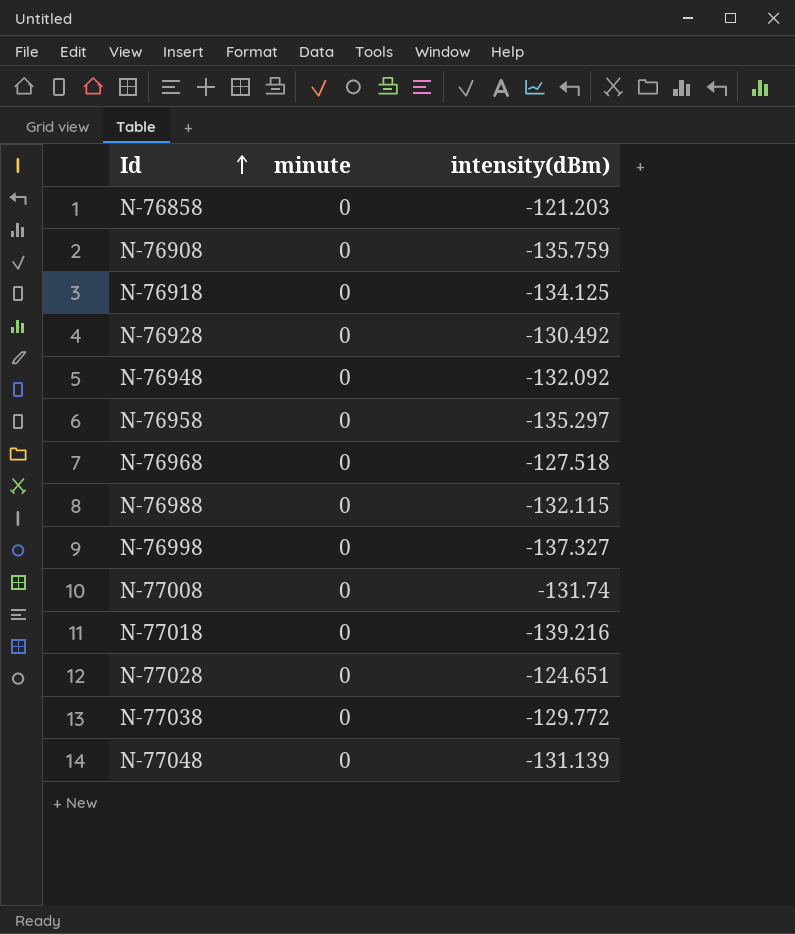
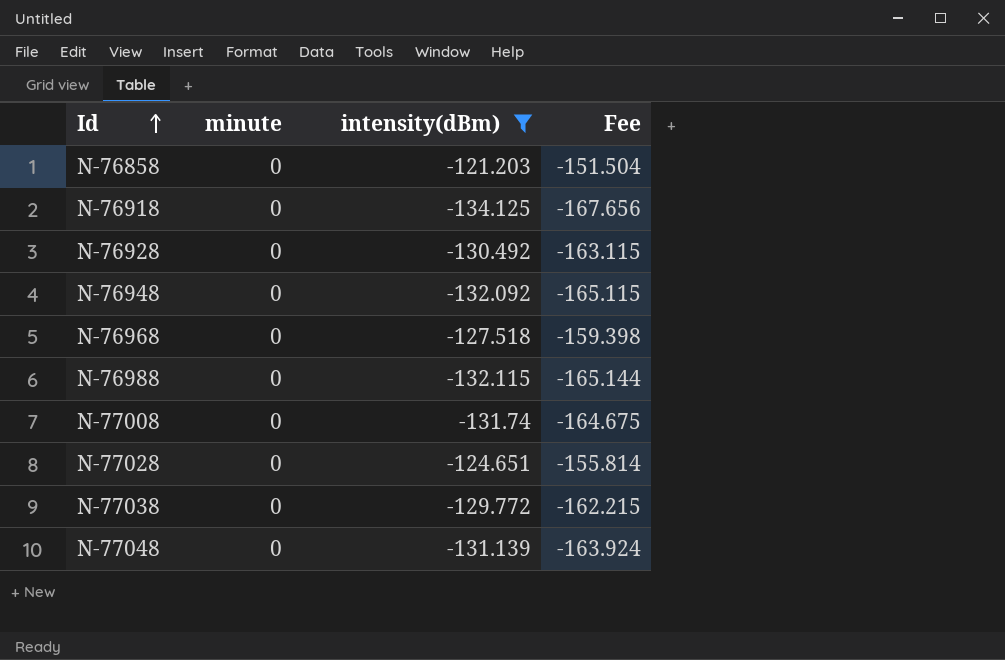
filter: none -> intensity(dBm) >= -134.125
column Fee | formula: none -> [intensity(dBm)] * 1.25

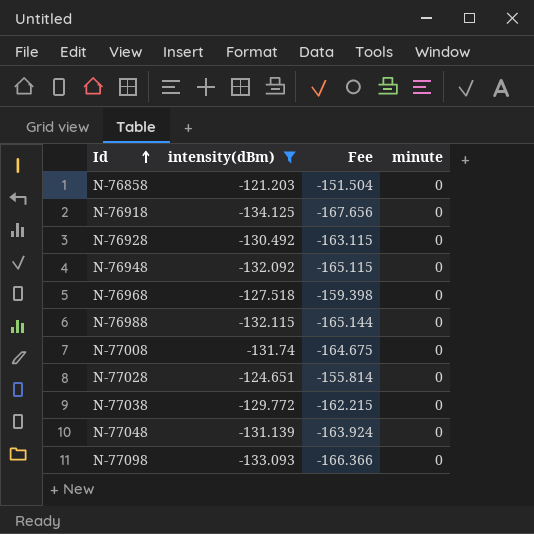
column minute | position: 2 -> 4
row N-77098: none -> -133.093 | -166.366 | 0

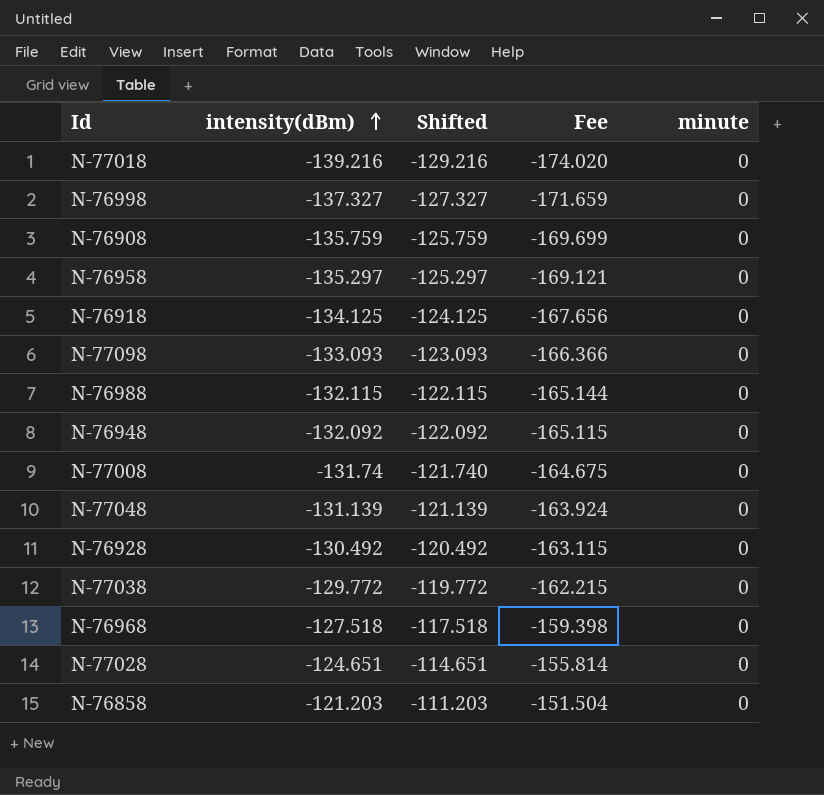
filter: intensity(dBm) >= -134.125 -> none
row order: Id ascending -> intensity(dBm) ascending
column Shifted | formula: none -> [intensity(dBm)] + 10

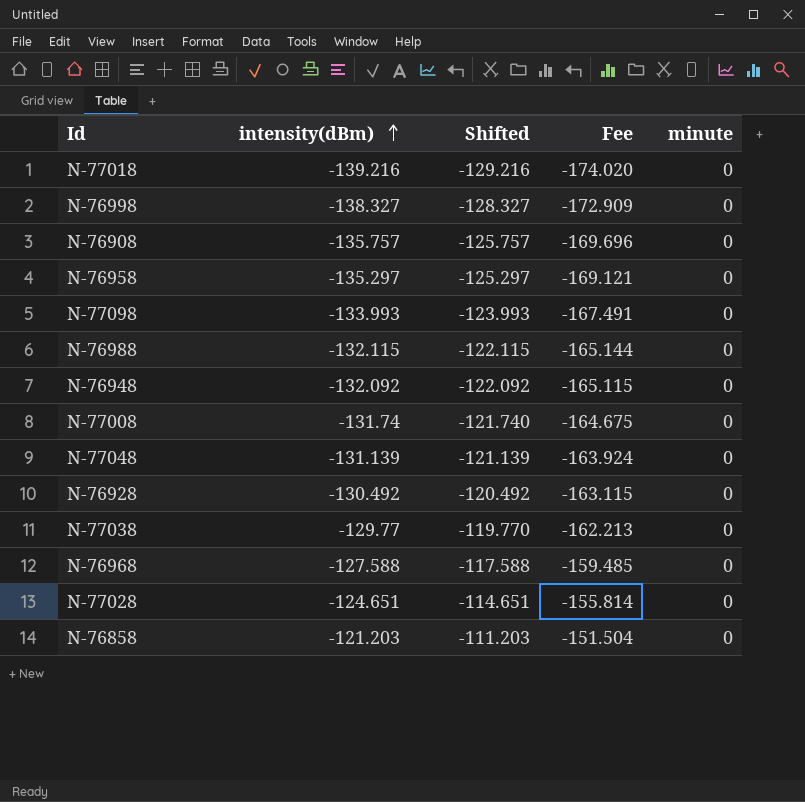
row N-76918: -134.125 | -124.125 | -167.656 | 0 -> none
N-76998 | intensity(dBm): -137.327 -> -138.327
N-76998 | Shifted: -127.327 -> -128.327
N-76998 | Fee: -171.659 -> -172.909
N-76908 | intensity(dBm): -135.759 -> -135.757
N-76908 | Shifted: -125.759 -> -125.757
N-76908 | Fee: -169.699 -> -169.696
N-77098 | intensity(dBm): -133.093 -> -133.993
N-77098 | Shifted: -123.093 -> -123.993
N-77098 | Fee: -166.366 -> -167.491
N-77038 | intensity(dBm): -129.772 -> -129.77
N-77038 | Shifted: -119.772 -> -119.770
N-77038 | Fee: -162.215 -> -162.213
N-76968 | intensity(dBm): -127.518 -> -127.588
N-76968 | Shifted: -117.518 -> -117.588
N-76968 | Fee: -159.398 -> -159.485

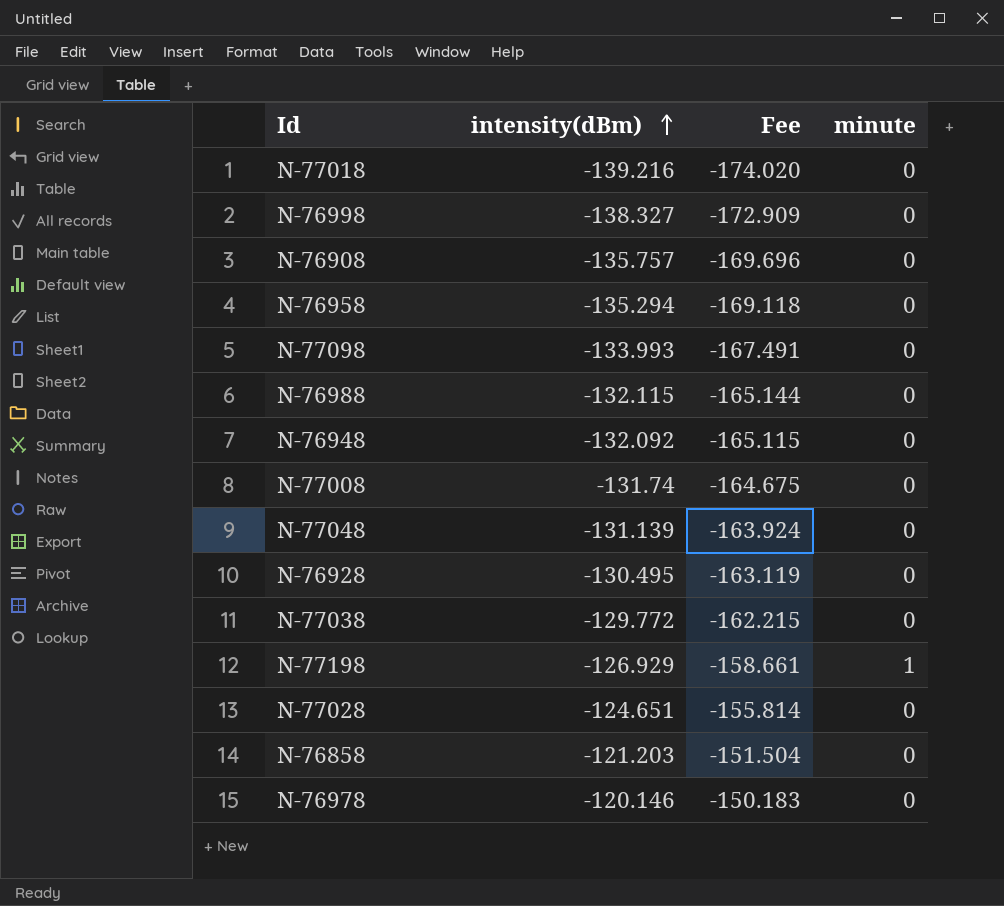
column Shifted | formula: [intensity(dBm)] + 10 -> none
row N-76968: -127.588 | -117.588 | -159.485 | 0 -> none
N-76958 | intensity(dBm): -135.297 -> -135.294
N-76958 | Fee: -169.121 -> -169.118
N-76928 | intensity(dBm): -130.492 -> -130.495
N-76928 | Fee: -163.115 -> -163.119
N-77038 | intensity(dBm): -129.77 -> -129.772
N-77038 | Fee: -162.213 -> -162.215
row N-77198: none -> -126.929 | -158.661 | 1
row N-76978: none -> -120.146 | -150.183 | 0

